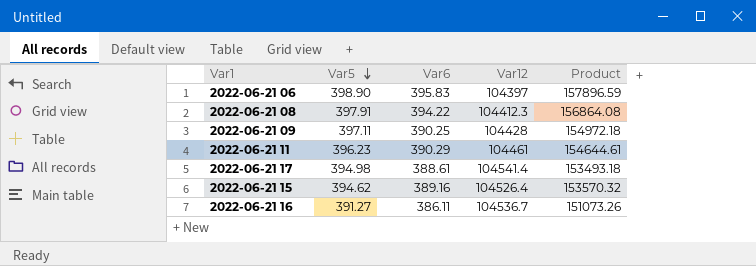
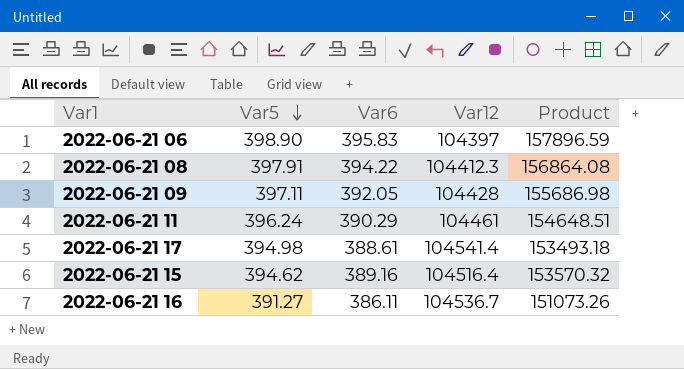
2022-06-21 09 | Var6: 390.25 -> 392.05
2022-06-21 09 | Product: 154972.18 -> 155686.98
2022-06-21 11 | Var5: 396.23 -> 396.24
2022-06-21 11 | Product: 154644.61 -> 154648.51
2022-06-21 15 | Var12: 104526.4 -> 104516.4

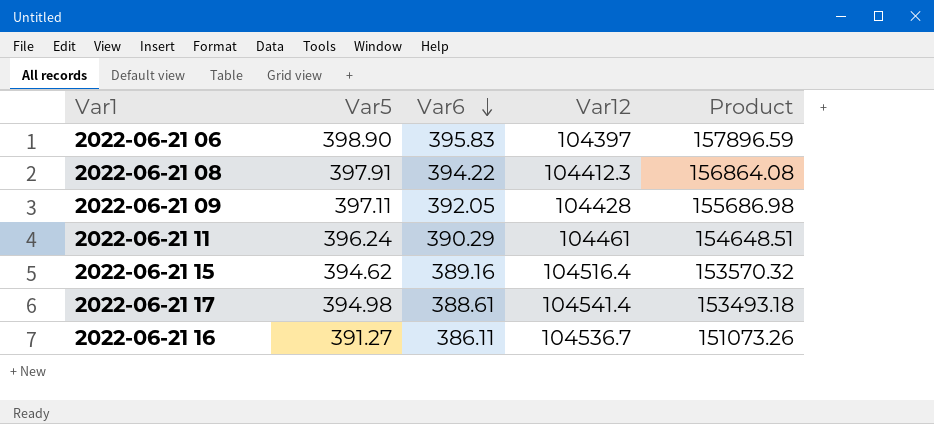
row order: Var5 descending -> Var6 descending

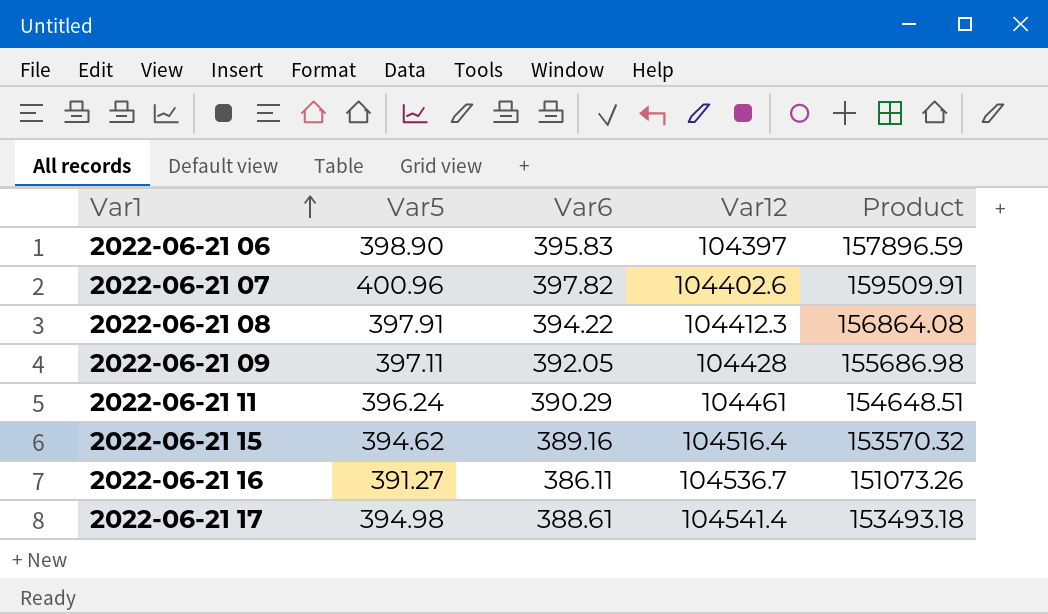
row order: Var6 descending -> Var1 ascending
row 2022-06-21 07: none -> 400.96 | 397.82 | 104402.6 | 159509.91

